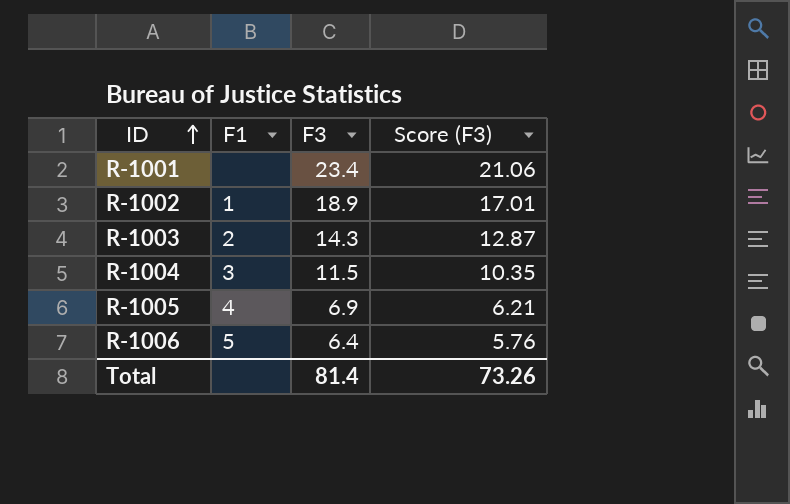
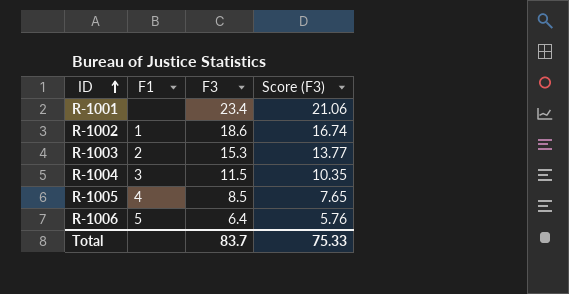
R-1002 | F3: 18.9 -> 18.6
R-1002 | Score (F3): 17.01 -> 16.74
R-1003 | F3: 14.3 -> 15.3
R-1003 | Score (F3): 12.87 -> 13.77
R-1005 | F3: 6.9 -> 8.5
R-1005 | Score (F3): 6.21 -> 7.65
Total | F3: 81.4 -> 83.7
Total | Score (F3): 73.26 -> 75.33

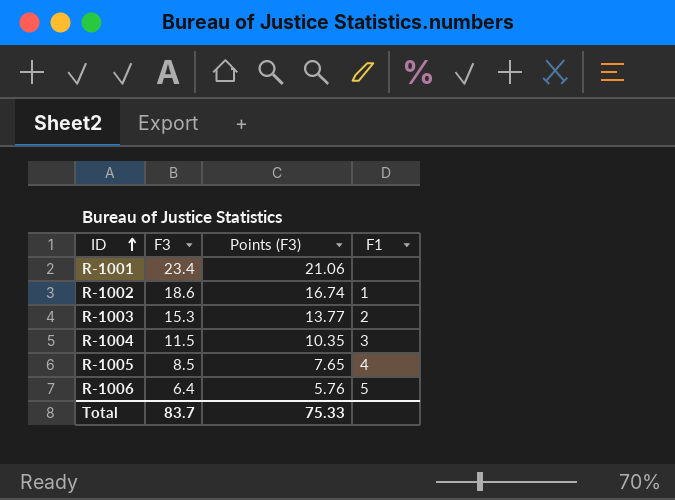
column name: Score (F3) -> Points (F3)
column F1 | position: 2 -> 4

